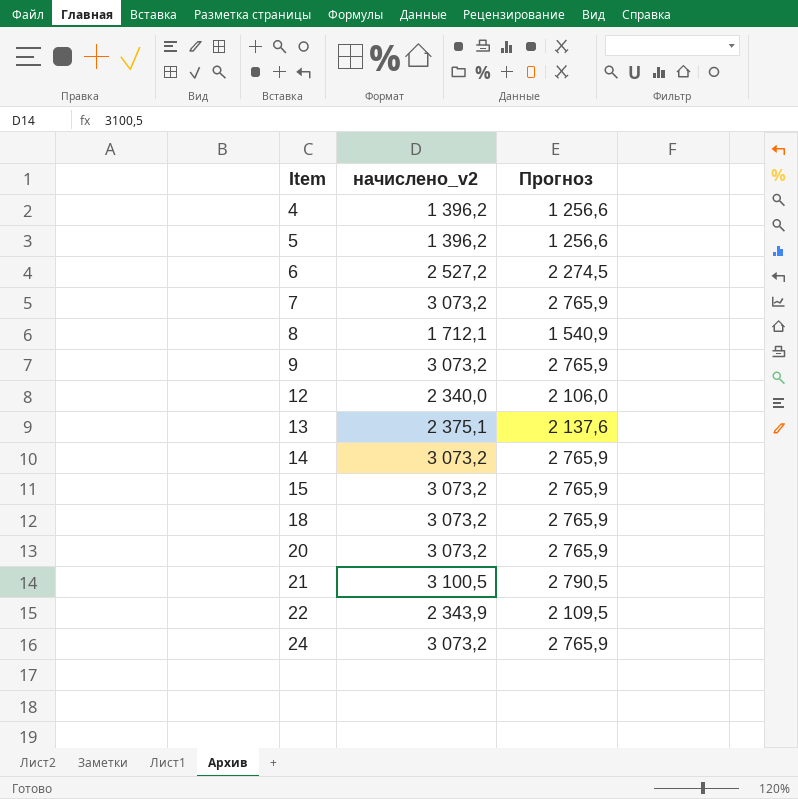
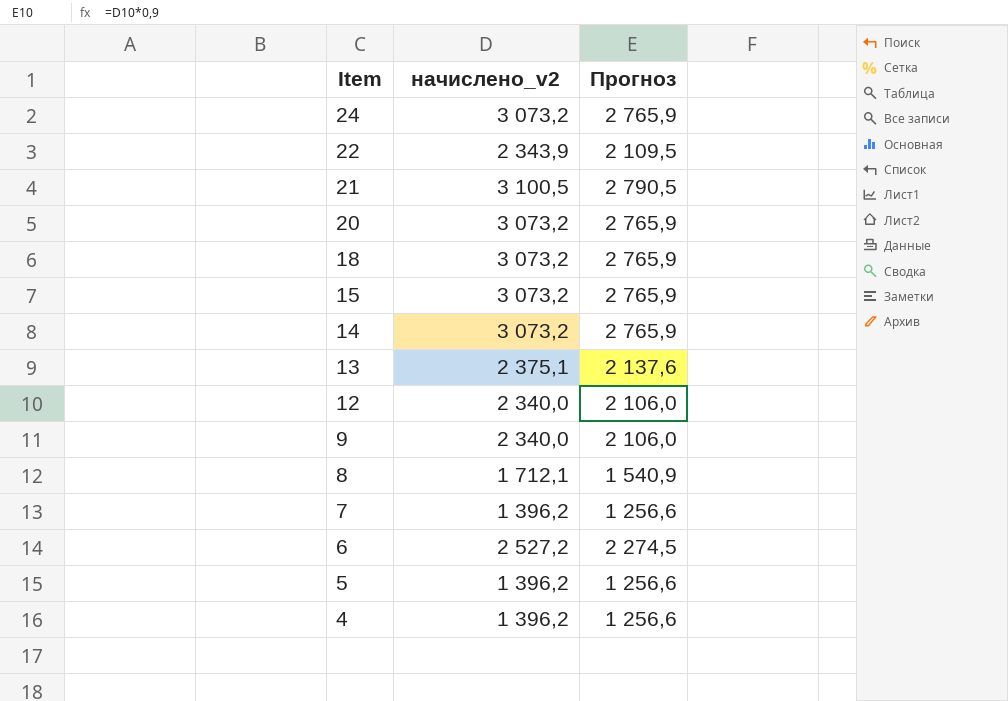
row order: Item ascending -> Item descending
9 | начислено_v2: 3 073,2 -> 2 340,0
9 | Прогноз: 2 765,9 -> 2 106,0
7 | начислено_v2: 3 073,2 -> 1 396,2
7 | Прогноз: 2 765,9 -> 1 256,6

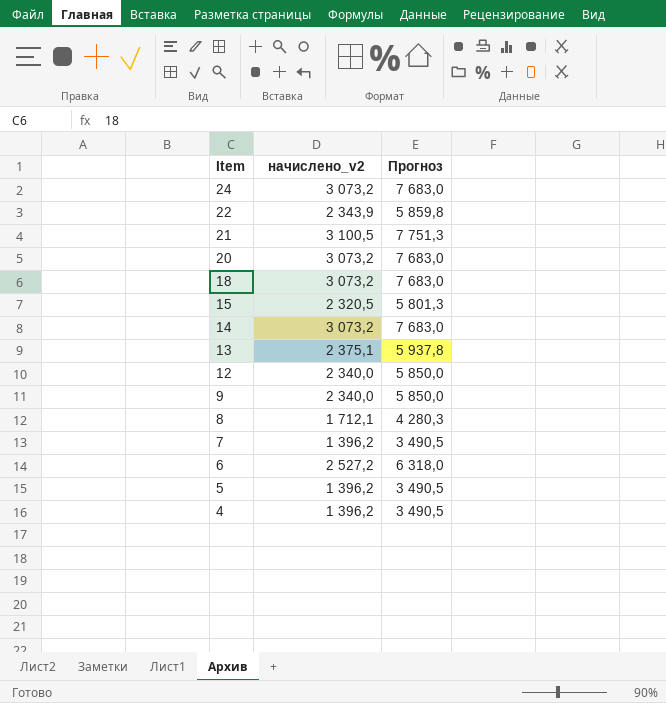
column Прогноз | formula: [начислено_v2] * 0,9 -> [начислено_v2] * 2,5
15 | начислено_v2: 3 073,2 -> 2 320,5

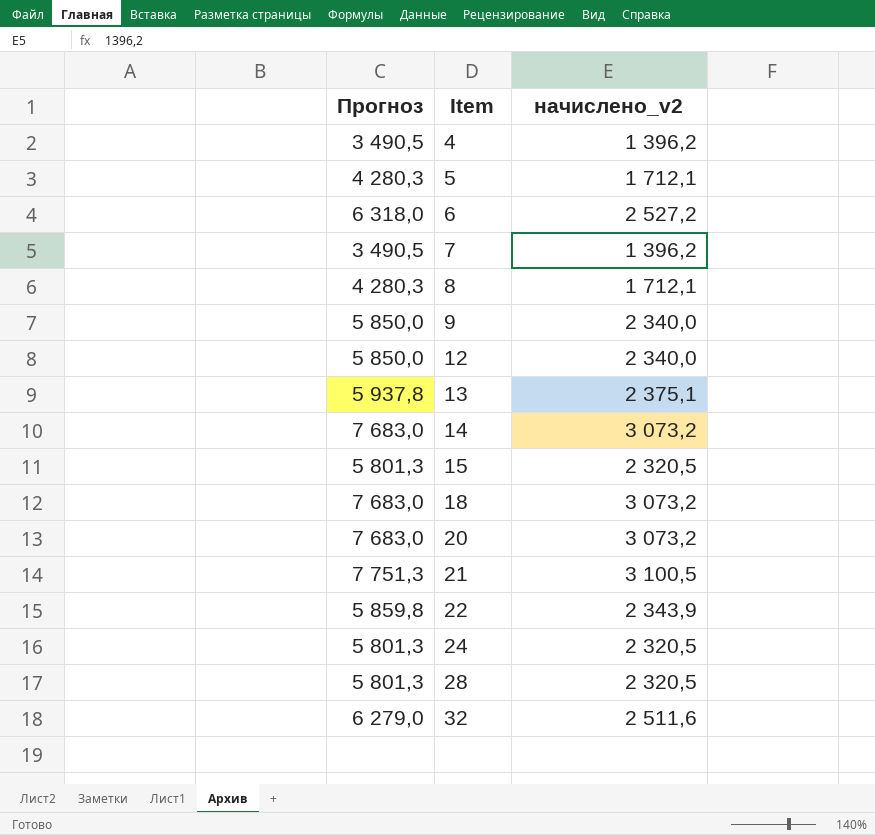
row order: Item descending -> Item ascending
column Прогноз | position: 3 -> 1
5 | Прогноз: 3 490,5 -> 4 280,3
5 | начислено_v2: 1 396,2 -> 1 712,1
24 | Прогноз: 7 683,0 -> 5 801,3
24 | начислено_v2: 3 073,2 -> 2 320,5
row 28: none -> 5 801,3 | 2 320,5
row 32: none -> 6 279,0 | 2 511,6

